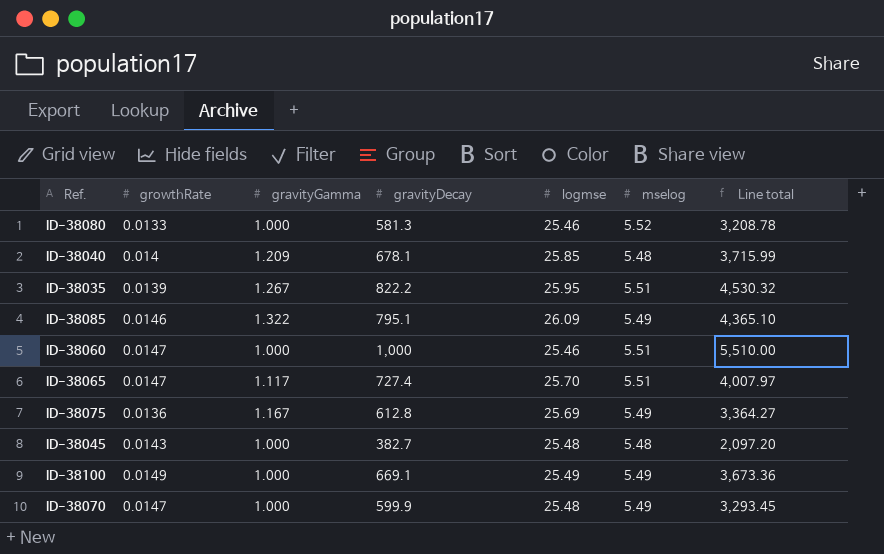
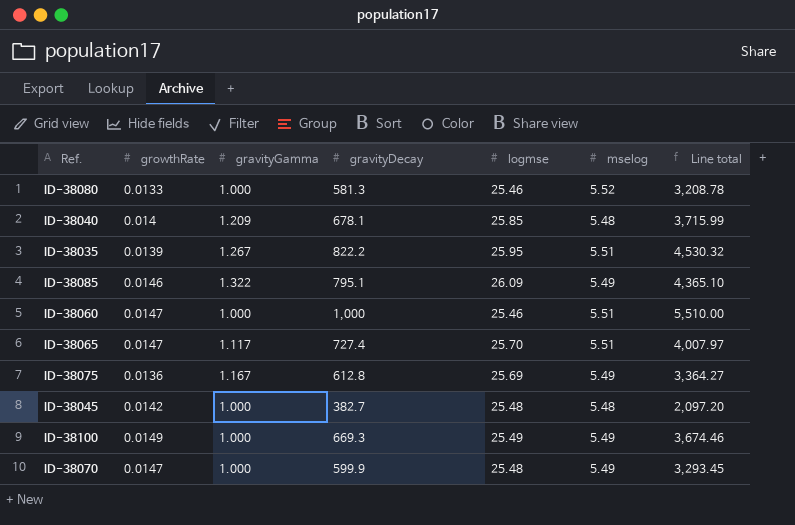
ID-38045 | growthRate: 0.0143 -> 0.0142
ID-38100 | gravityDecay: 669.1 -> 669.3
ID-38100 | Line total: 3,673.36 -> 3,674.46

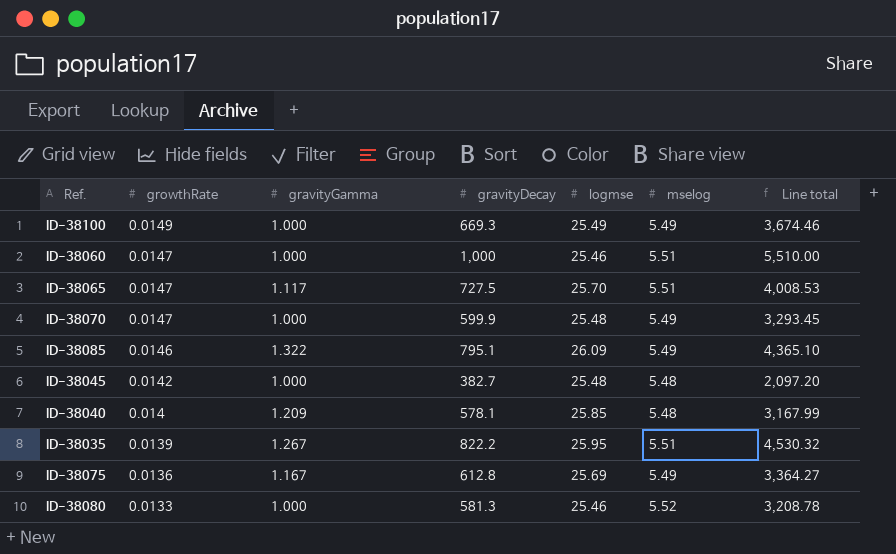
row order: none -> growthRate descending
ID-38065 | gravityDecay: 727.4 -> 727.5
ID-38065 | Line total: 4,007.97 -> 4,008.53
ID-38040 | gravityDecay: 678.1 -> 578.1
ID-38040 | Line total: 3,715.99 -> 3,167.99

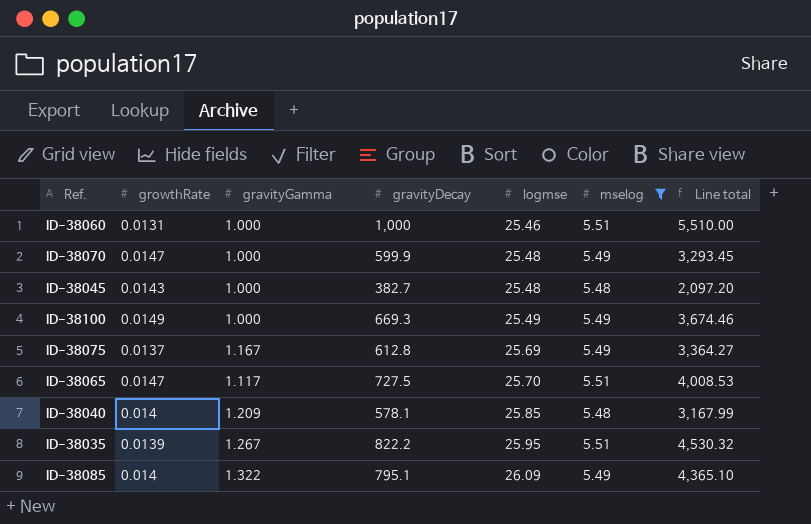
filter: none -> mselog != 5.52
row order: growthRate descending -> logmse ascending
ID-38060 | growthRate: 0.0147 -> 0.0131
ID-38045 | growthRate: 0.0142 -> 0.0143
ID-38075 | growthRate: 0.0136 -> 0.0137
ID-38085 | growthRate: 0.0146 -> 0.014

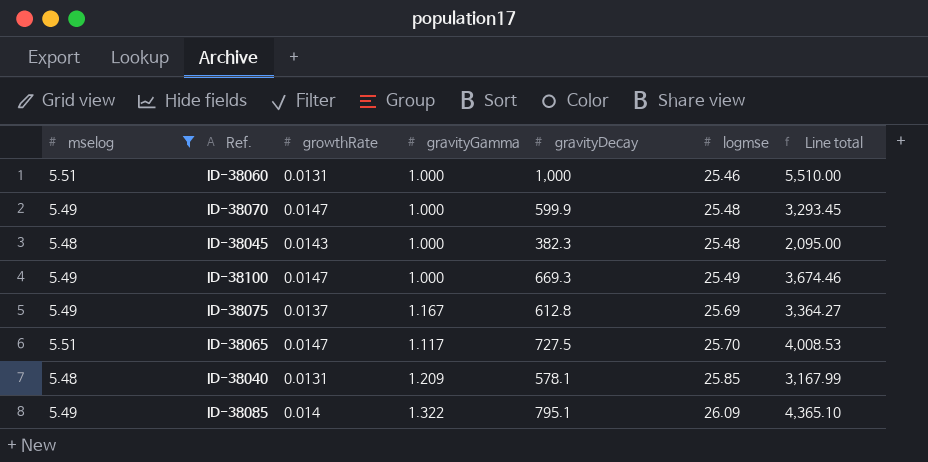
column mselog | position: 6 -> 1
row ID-38035: 0.0139 | 1.267 | 822.2 | 25.95 | 5.51 | 4,530.32 -> none
ID-38045 | gravityDecay: 382.7 -> 382.3
ID-38045 | Line total: 2,097.20 -> 2,095.00
ID-38100 | growthRate: 0.0149 -> 0.0147
ID-38040 | growthRate: 0.014 -> 0.0131

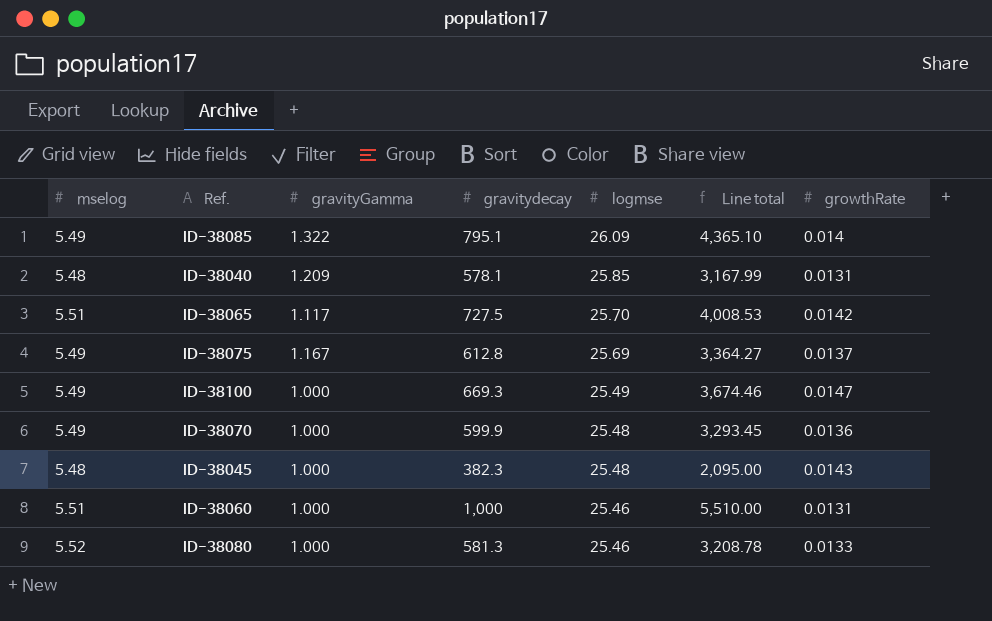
filter: mselog != 5.52 -> none
row order: logmse ascending -> logmse descending
column name: gravityDecay -> gravitydecay
column growthRate | position: 3 -> 7
ID-38065 | growthRate: 0.0147 -> 0.0142
ID-38070 | growthRate: 0.0147 -> 0.0136

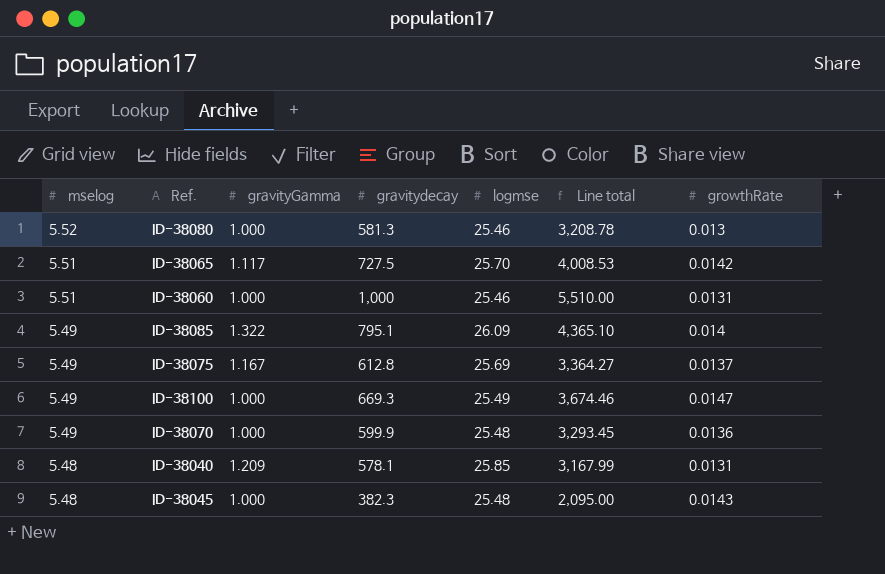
row order: logmse descending -> mselog descending
ID-38080 | growthRate: 0.0133 -> 0.013

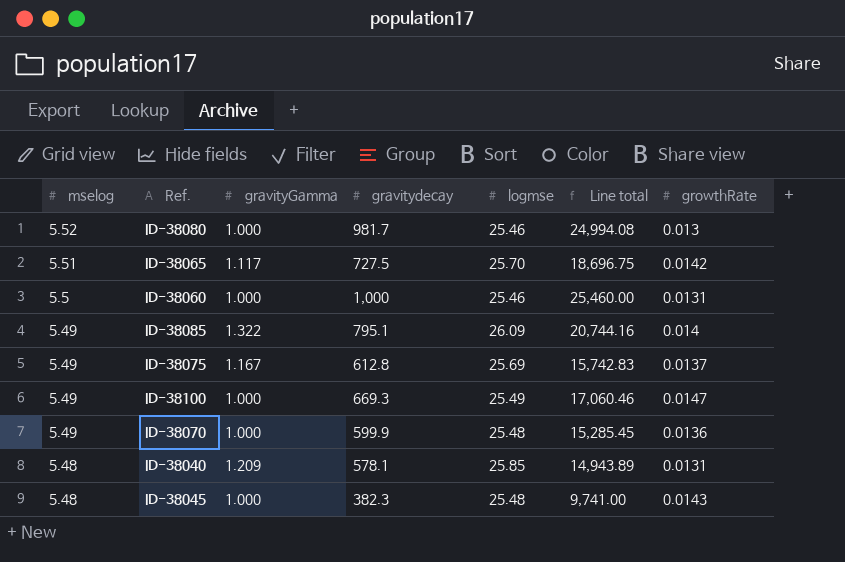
column Line total | formula: [mselog] * [gravitydecay] -> [gravitydecay] * [logmse]
ID-38080 | gravitydecay: 581.3 -> 981.7
ID-38060 | mselog: 5.51 -> 5.5

